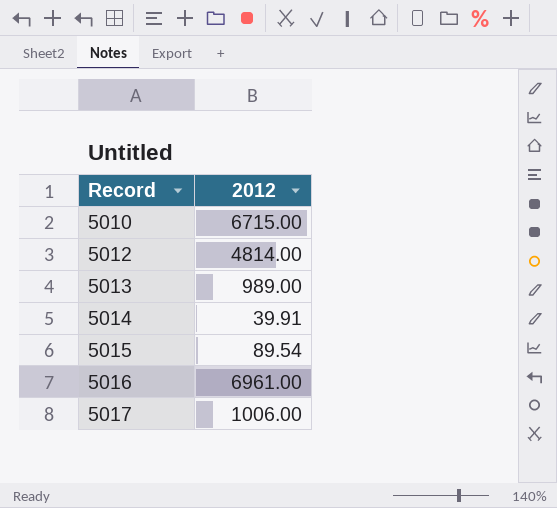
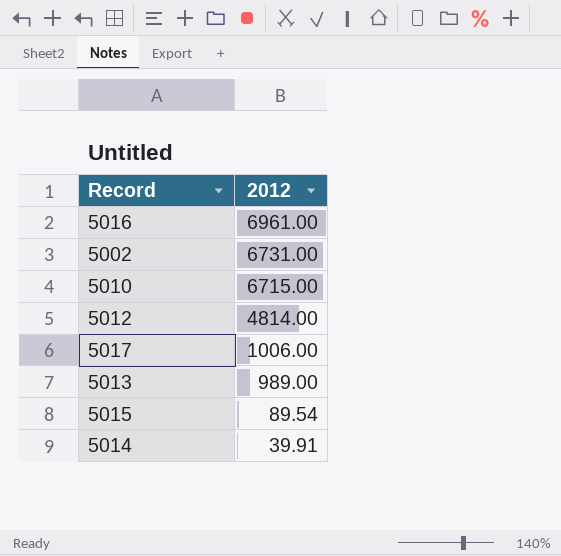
row order: Record ascending -> 2012 descending
row 5002: none -> 6731.00

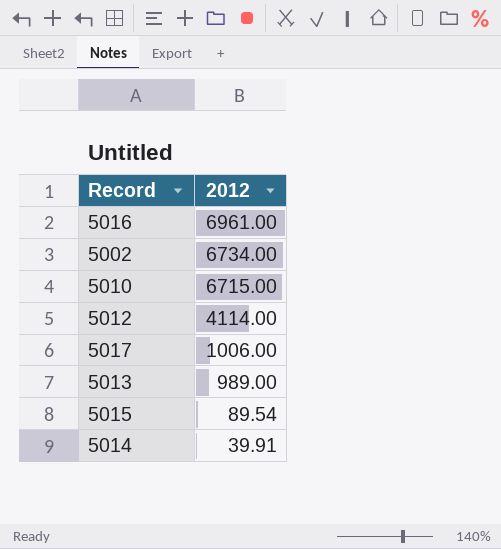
5002 | 2012: 6731.00 -> 6734.00
5012 | 2012: 4814.00 -> 4114.00

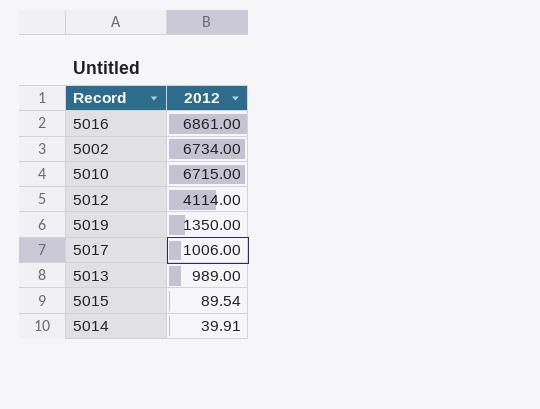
5016 | 2012: 6961.00 -> 6861.00
row 5019: none -> 1350.00

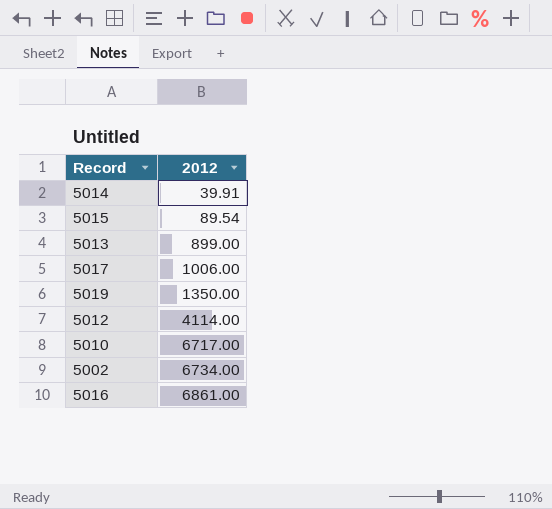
row order: 2012 descending -> 2012 ascending
5013 | 2012: 989.00 -> 899.00
5010 | 2012: 6715.00 -> 6717.00

